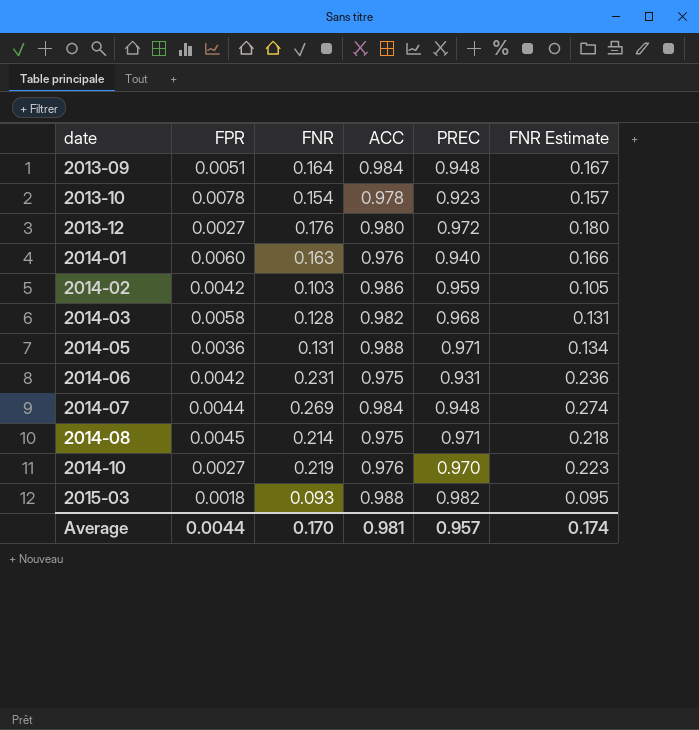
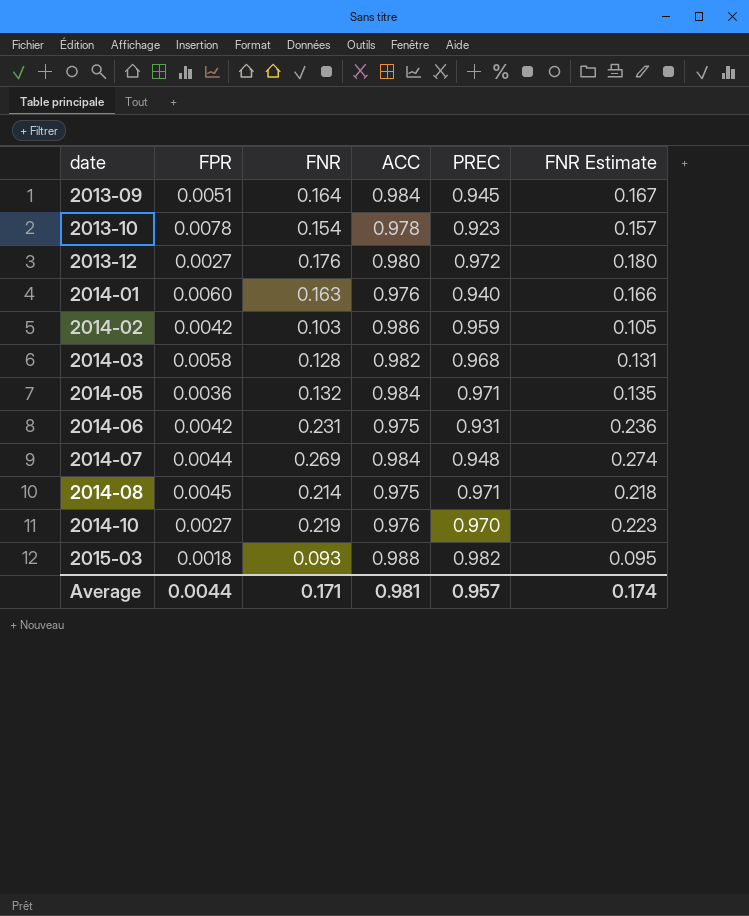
2013-09 | PREC: 0.948 -> 0.945
2014-05 | FNR: 0.131 -> 0.132
2014-05 | ACC: 0.988 -> 0.984
2014-05 | FNR Estimate: 0.134 -> 0.135
Average | FNR: 0.170 -> 0.171

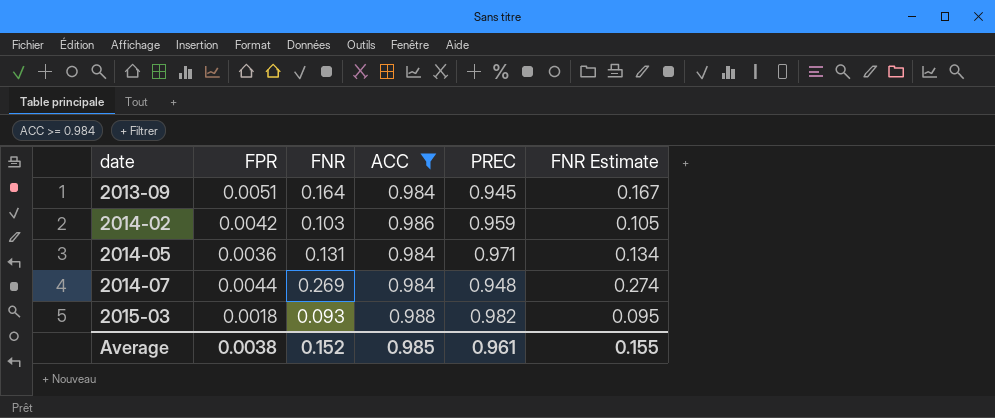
filter: none -> ACC >= 0.984
2014-05 | FNR: 0.132 -> 0.131
2014-05 | FNR Estimate: 0.135 -> 0.134
Average | FPR: 0.0044 -> 0.0038
Average | FNR: 0.171 -> 0.152
Average | ACC: 0.981 -> 0.985
Average | PREC: 0.957 -> 0.961
Average | FNR Estimate: 0.174 -> 0.155

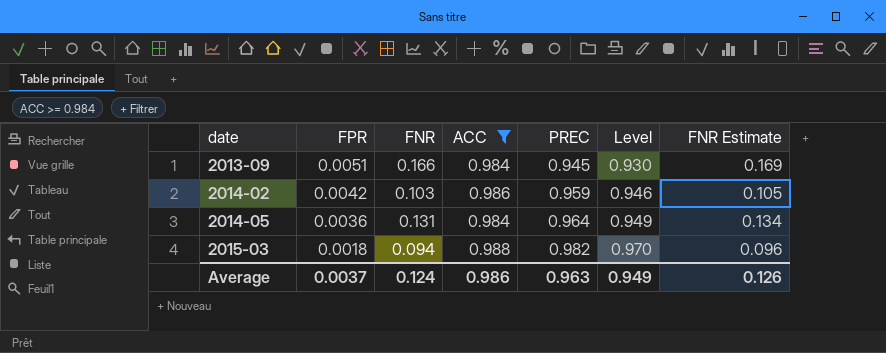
column Level | formula: none -> [ACC] * [PREC]
row 2014-07: 0.0044 | 0.269 | 0.984 | 0.948 | 0.274 -> none
2013-09 | FNR: 0.164 -> 0.166
2013-09 | FNR Estimate: 0.167 -> 0.169
2014-05 | PREC: 0.971 -> 0.964
2015-03 | FNR: 0.093 -> 0.094
2015-03 | FNR Estimate: 0.095 -> 0.096
Average | FPR: 0.0038 -> 0.0037
Average | FNR: 0.152 -> 0.124
Average | ACC: 0.985 -> 0.986
Average | PREC: 0.961 -> 0.963
Average | FNR Estimate: 0.155 -> 0.126

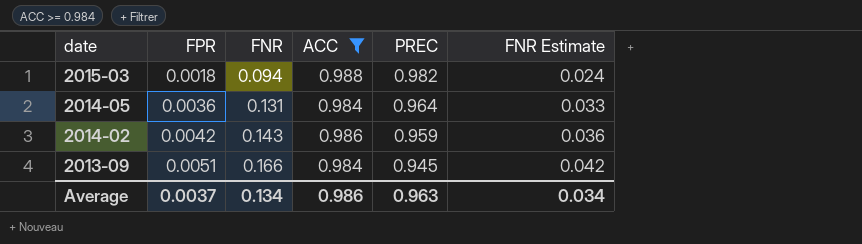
row order: date ascending -> date descending
column Level | formula: [ACC] * [PREC] -> none
column FNR Estimate | formula: [FNR] * 1.02 -> [FNR] * 0.25
2014-02 | FNR: 0.103 -> 0.143
Average | FNR: 0.124 -> 0.134
Average | FNR Estimate: 0.126 -> 0.034

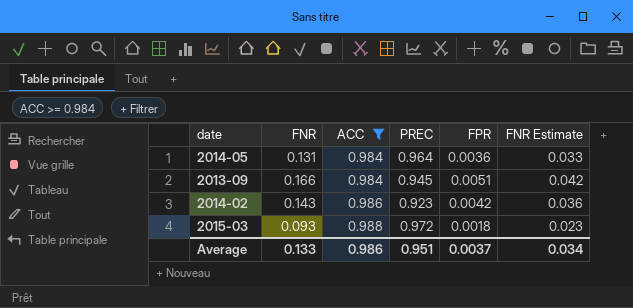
row order: date descending -> ACC ascending
column FPR | position: 2 -> 5
2014-02 | PREC: 0.959 -> 0.923
2015-03 | FNR: 0.094 -> 0.093
2015-03 | PREC: 0.982 -> 0.972
2015-03 | FNR Estimate: 0.024 -> 0.023
Average | FNR: 0.134 -> 0.133
Average | PREC: 0.963 -> 0.951

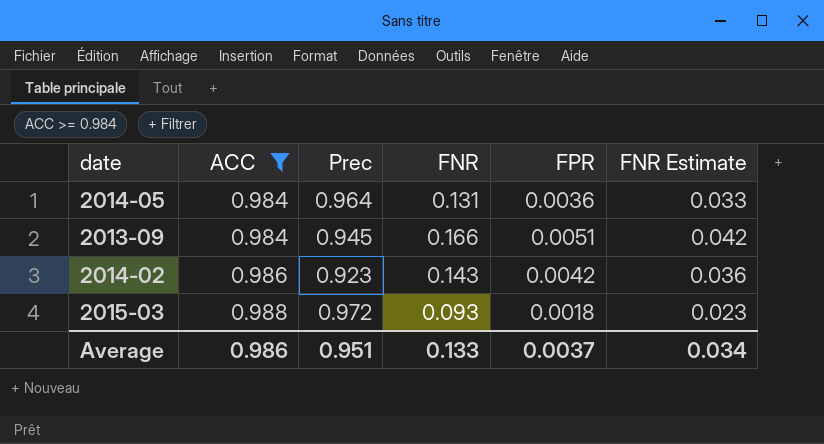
column name: PREC -> Prec
column FNR | position: 2 -> 4

